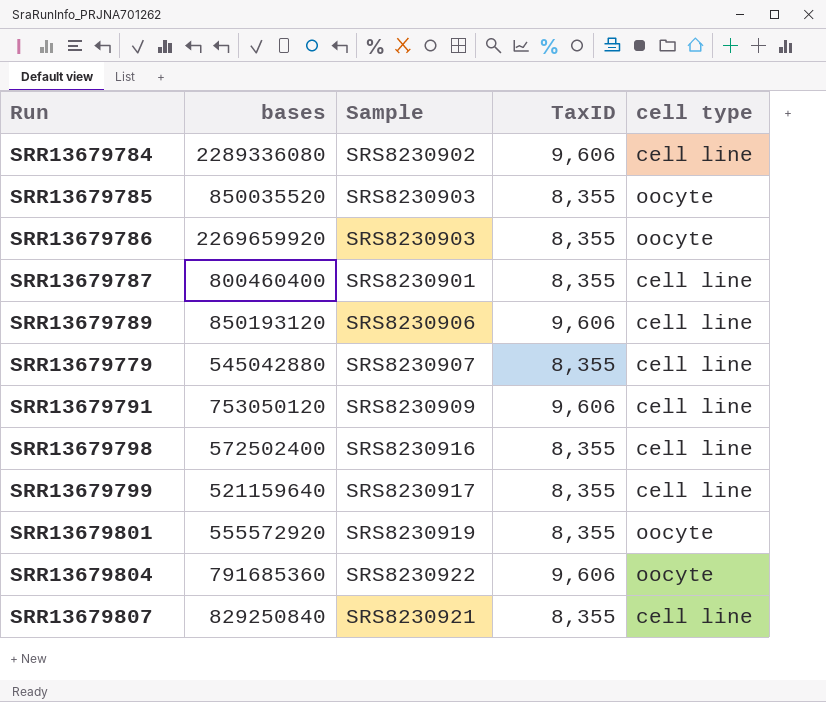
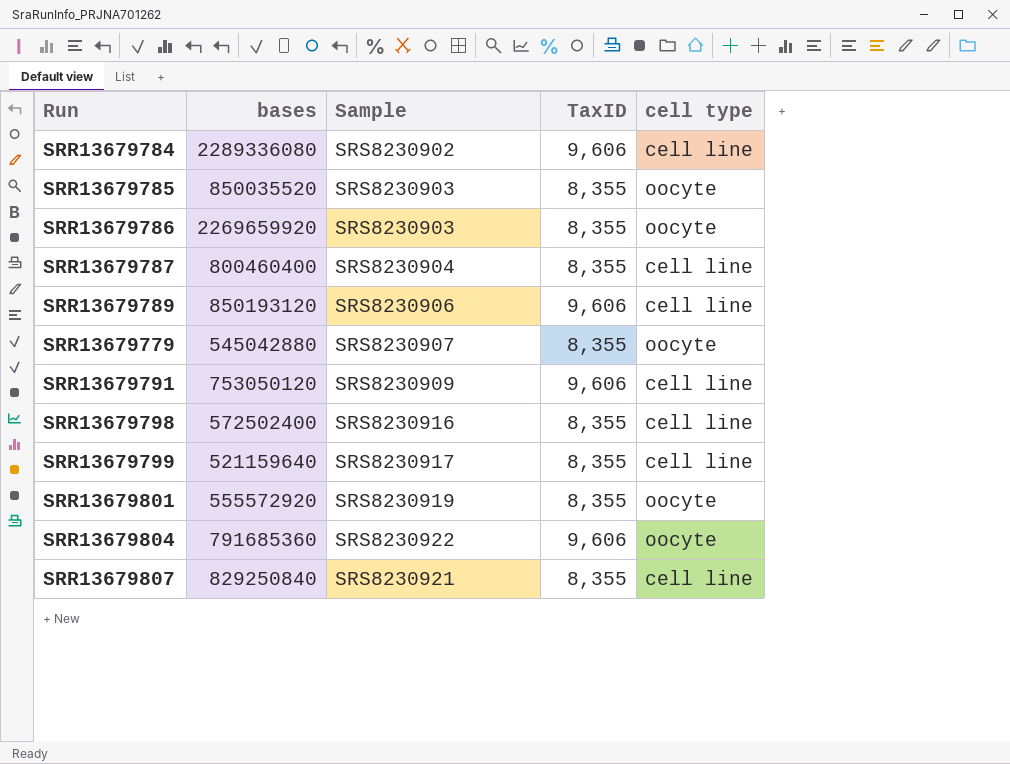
SRR13679787 | Sample: SRS8230901 -> SRS8230904
SRR13679779 | cell type: cell line -> oocyte

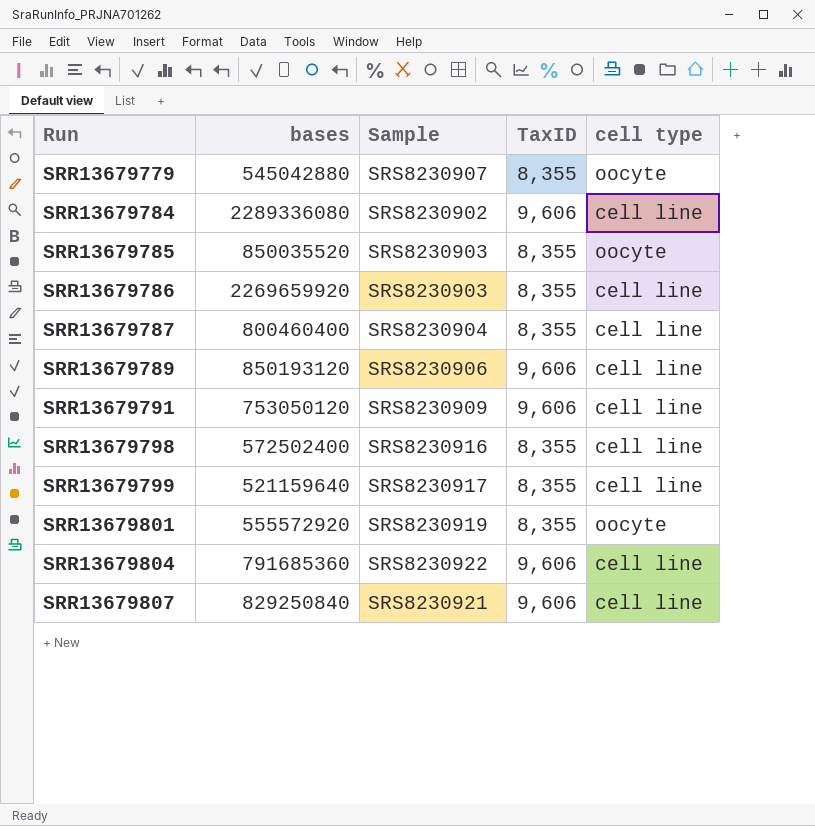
row order: none -> Run ascending
SRR13679786 | cell type: oocyte -> cell line
SRR13679804 | cell type: oocyte -> cell line
SRR13679807 | TaxID: 8,355 -> 9,606

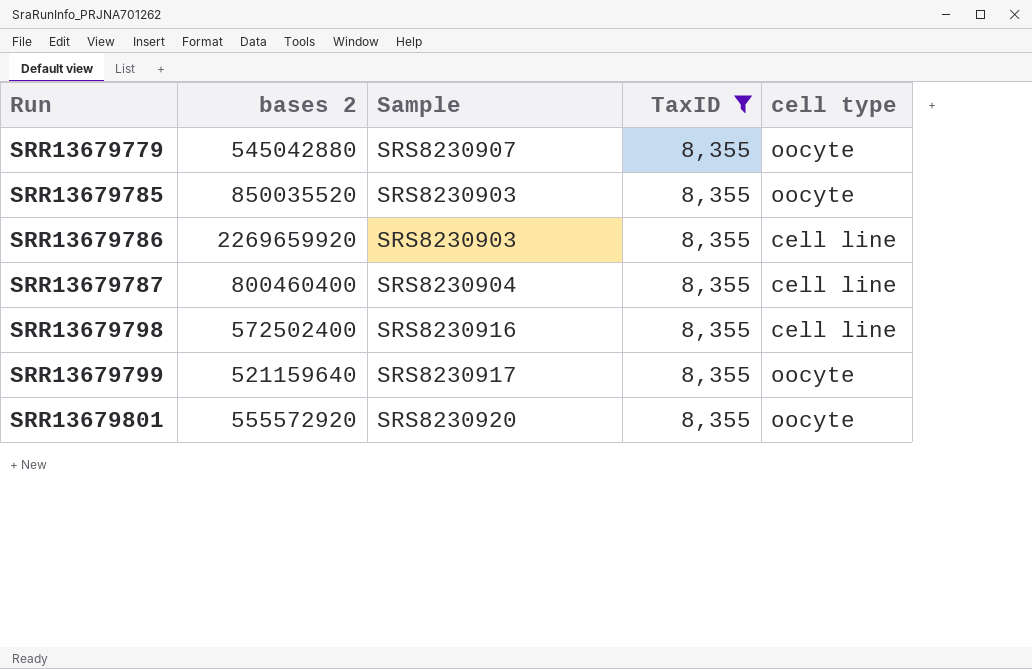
filter: none -> TaxID = 8,355
column name: bases -> bases 2
SRR13679799 | cell type: cell line -> oocyte
SRR13679801 | Sample: SRS8230919 -> SRS8230920

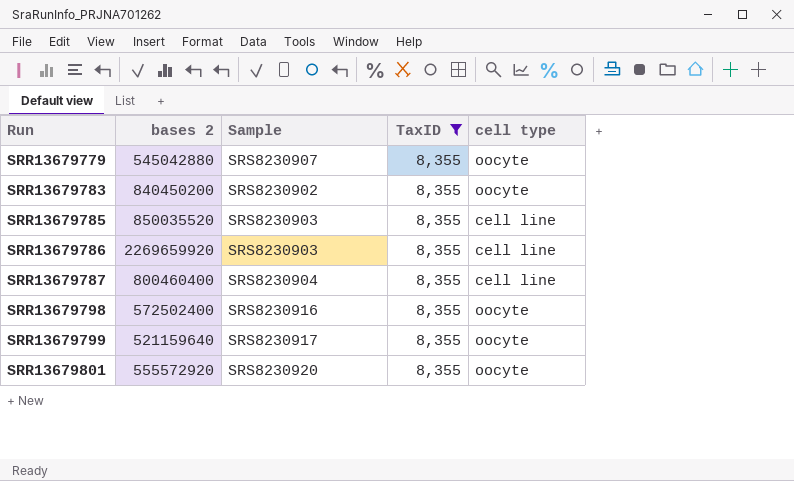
row SRR13679783: none -> 840450200 | SRS8230902 | 8,355 | oocyte
SRR13679785 | cell type: oocyte -> cell line
SRR13679798 | cell type: cell line -> oocyte

